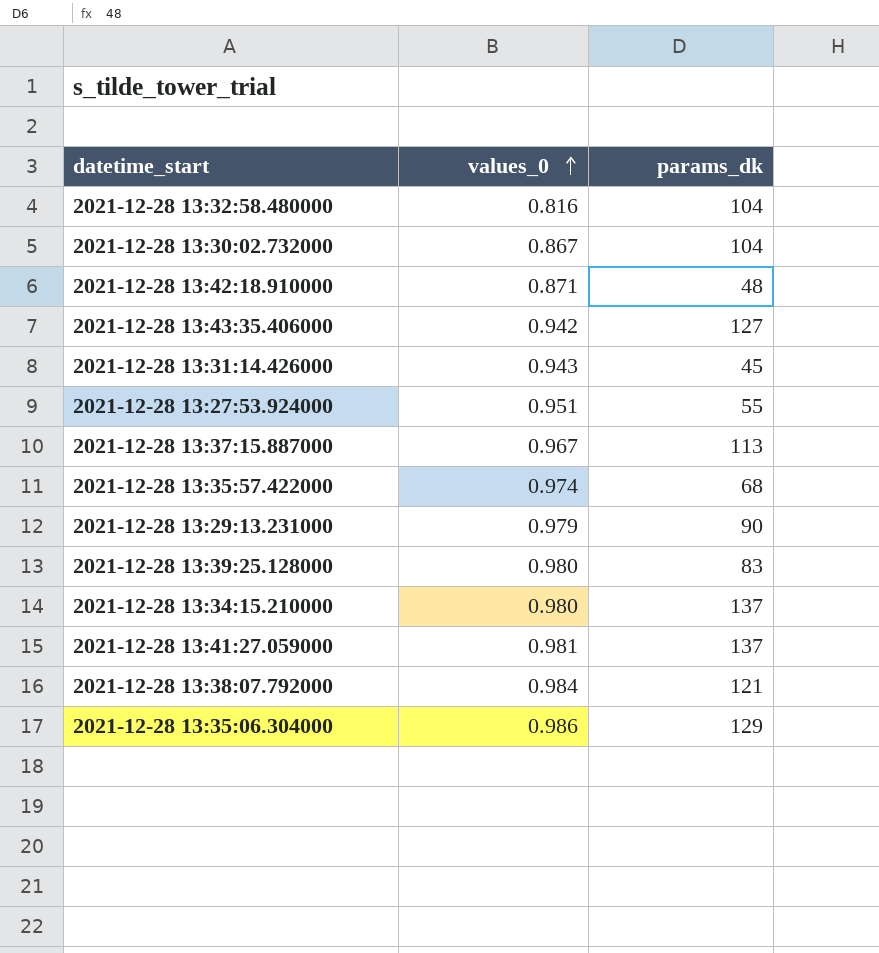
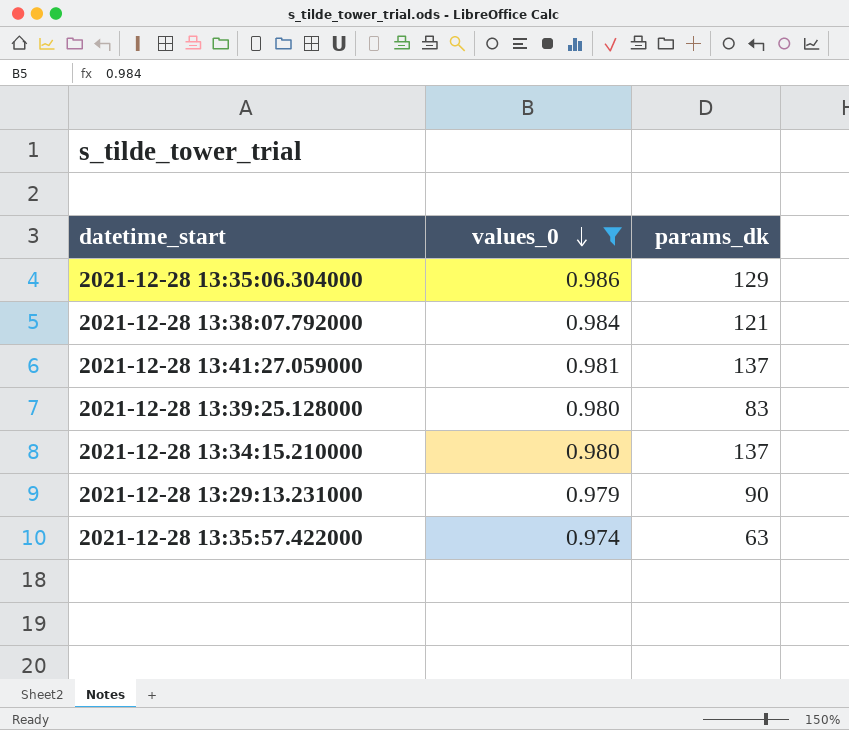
filter: none -> values_0 >= 0.974
row order: values_0 ascending -> values_0 descending
2021-12-28 13:35:57.422000 | params_dk: 68 -> 63

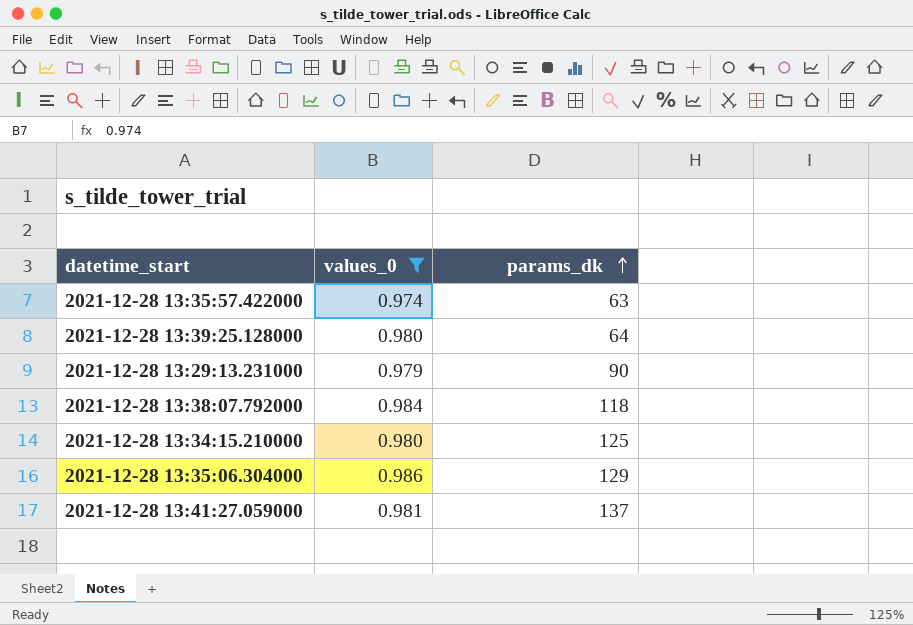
row order: values_0 descending -> params_dk ascending
2021-12-28 13:39:25.128000 | params_dk: 83 -> 64
2021-12-28 13:38:07.792000 | params_dk: 121 -> 118
2021-12-28 13:34:15.210000 | params_dk: 137 -> 125

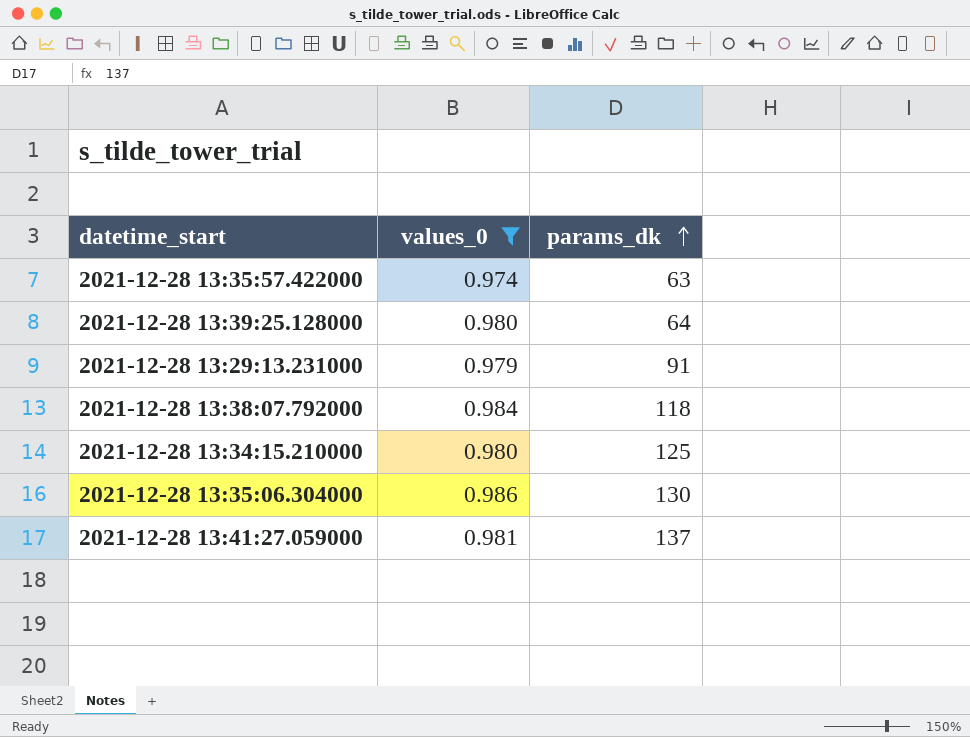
2021-12-28 13:29:13.231000 | params_dk: 90 -> 91
2021-12-28 13:35:06.304000 | params_dk: 129 -> 130

